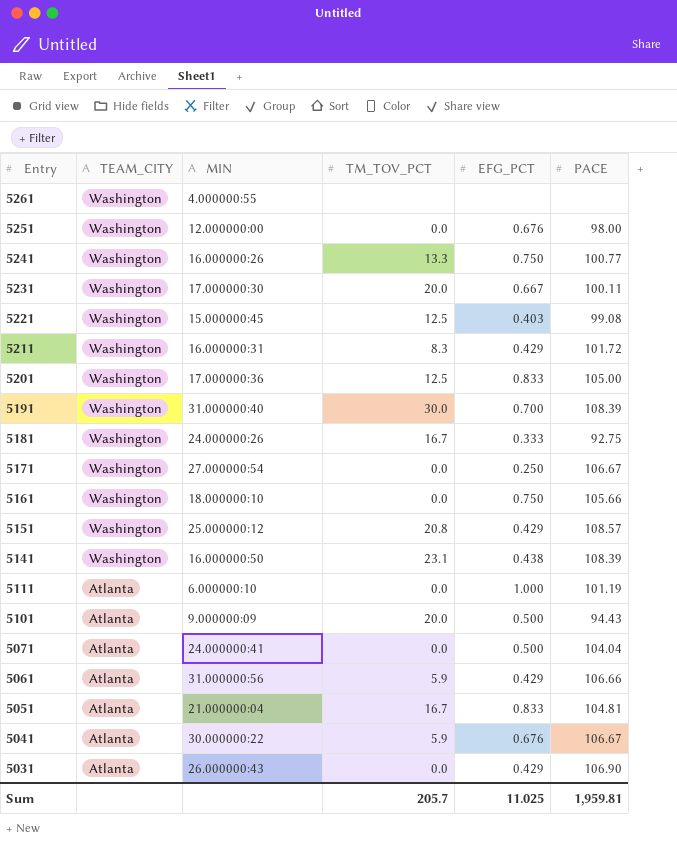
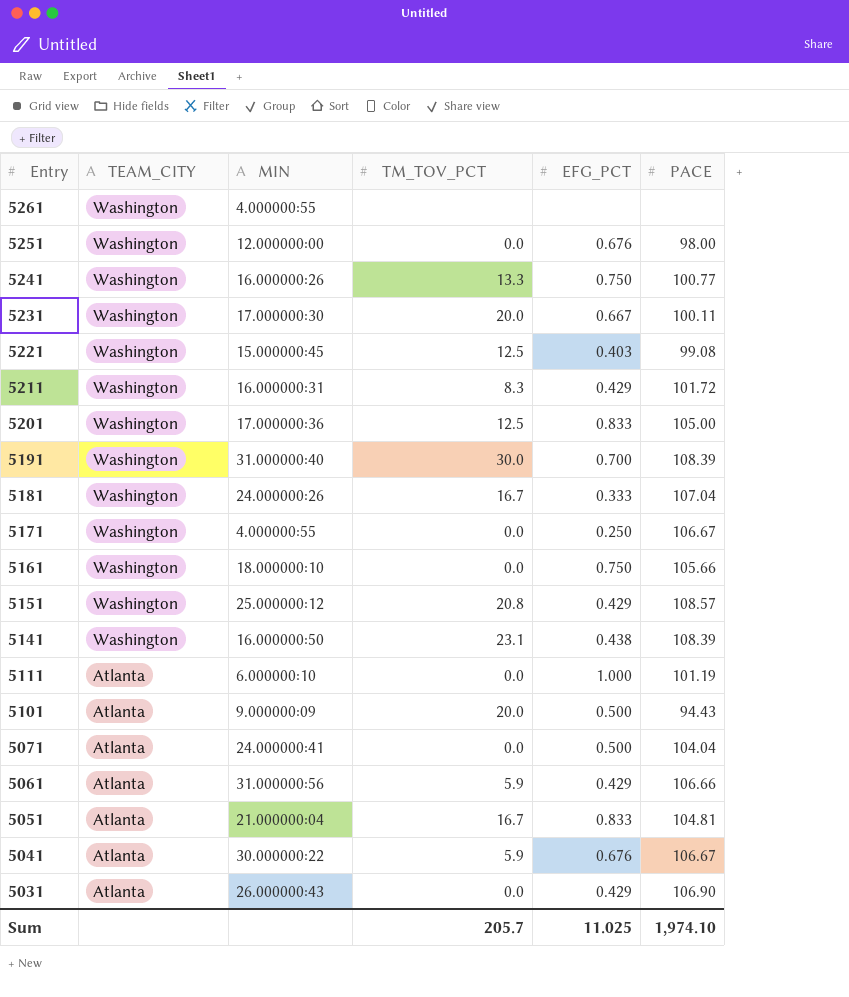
5181 | PACE: 92.75 -> 107.04
5171 | MIN: 27.000000:54 -> 4.000000:55
Sum | PACE: 1,959.81 -> 1,974.10

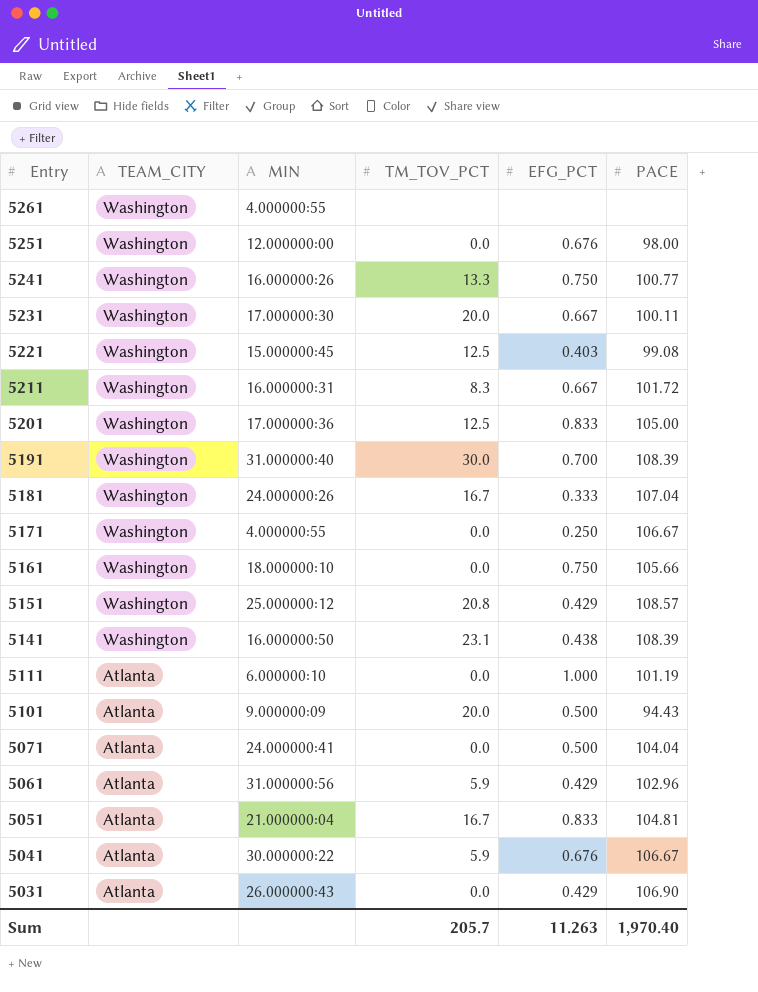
5211 | EFG_PCT: 0.429 -> 0.667
5061 | PACE: 106.66 -> 102.96
Sum | EFG_PCT: 11.025 -> 11.263
Sum | PACE: 1,974.10 -> 1,970.40

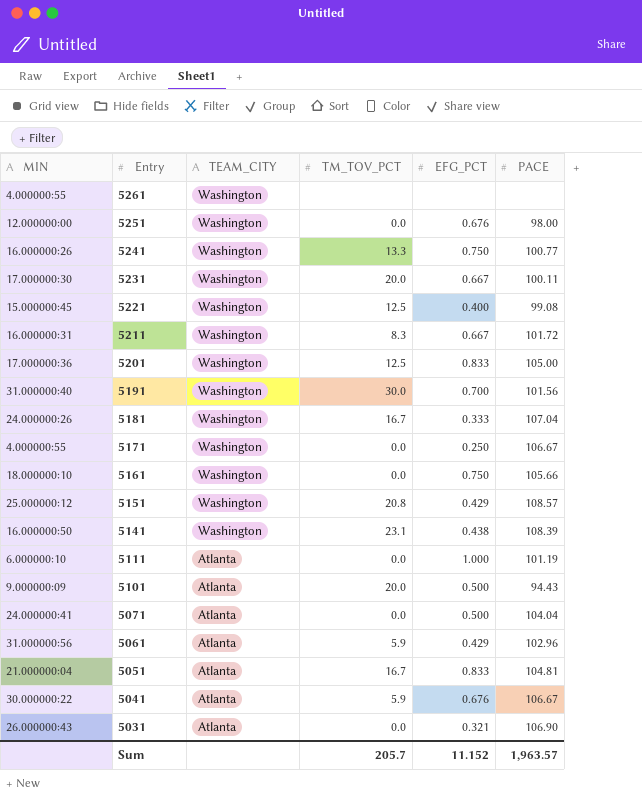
column MIN | position: 3 -> 1
5221 | EFG_PCT: 0.403 -> 0.400
5191 | PACE: 108.39 -> 101.56
5031 | EFG_PCT: 0.429 -> 0.321
Sum | EFG_PCT: 11.263 -> 11.152
Sum | PACE: 1,970.40 -> 1,963.57

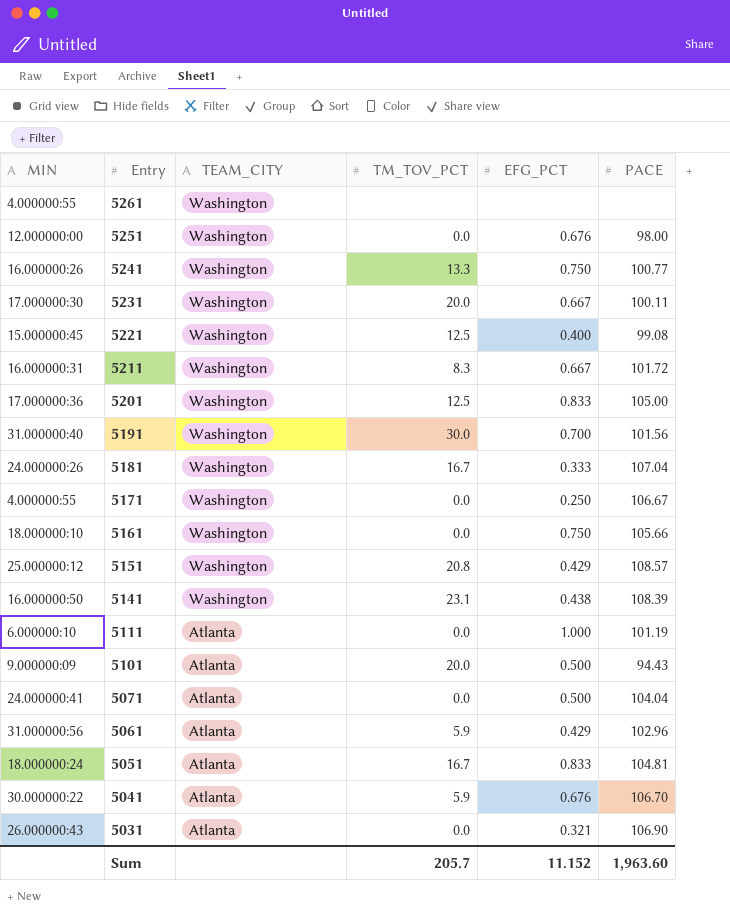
5051 | MIN: 21.000000:04 -> 18.000000:24
5041 | PACE: 106.67 -> 106.70
Sum | PACE: 1,963.57 -> 1,963.60

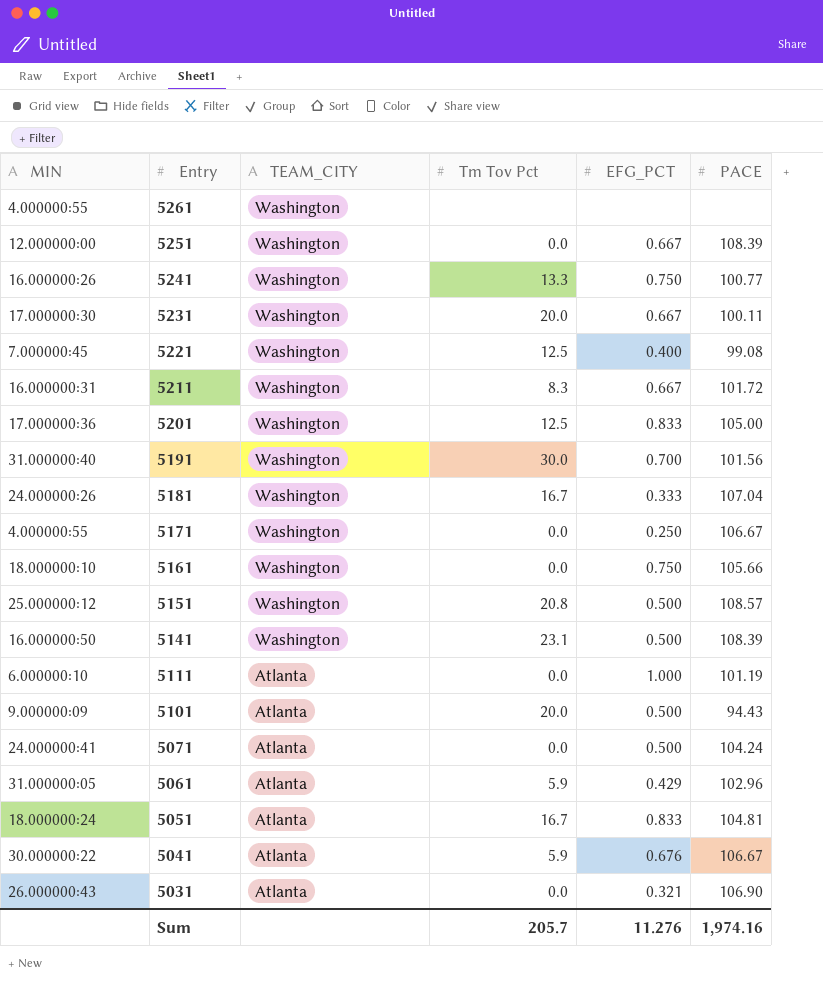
column name: TM_TOV_PCT -> Tm Tov Pct
5251 | EFG_PCT: 0.676 -> 0.667
5251 | PACE: 98.00 -> 108.39
5221 | MIN: 15.000000:45 -> 7.000000:45
5151 | EFG_PCT: 0.429 -> 0.500
5141 | EFG_PCT: 0.438 -> 0.500
5071 | PACE: 104.04 -> 104.24
5061 | MIN: 31.000000:56 -> 31.000000:05
5041 | PACE: 106.70 -> 106.67
Sum | EFG_PCT: 11.152 -> 11.276
Sum | PACE: 1,963.60 -> 1,974.16

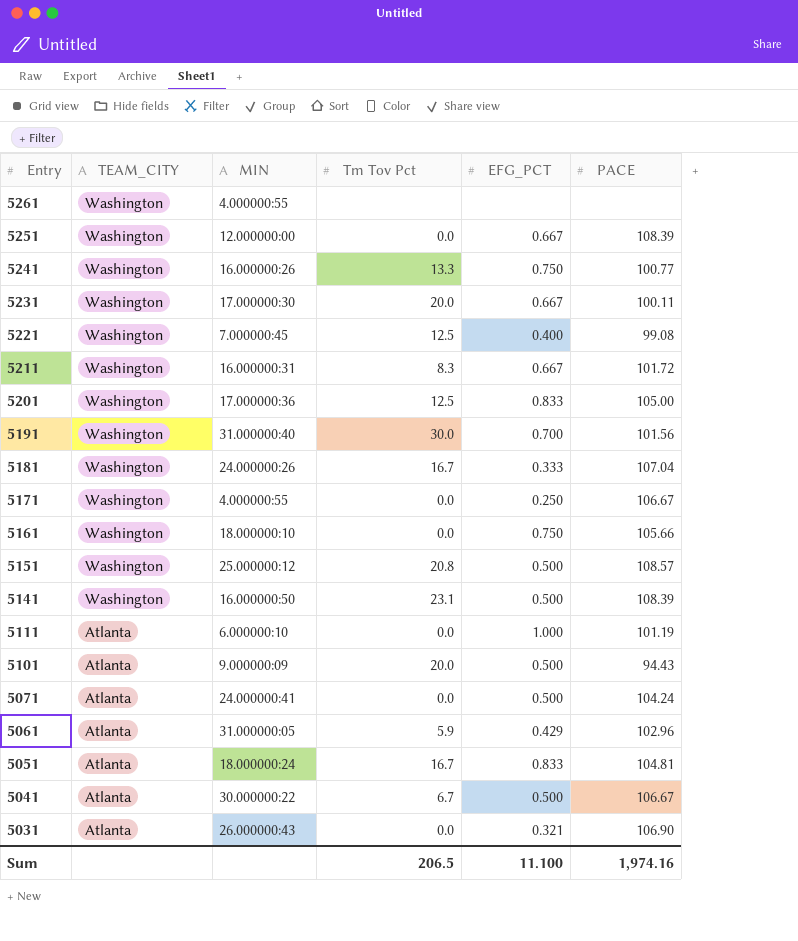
column MIN | position: 1 -> 3
5041 | Tm Tov Pct: 5.9 -> 6.7
5041 | EFG_PCT: 0.676 -> 0.500
Sum | Tm Tov Pct: 205.7 -> 206.5
Sum | EFG_PCT: 11.276 -> 11.100

